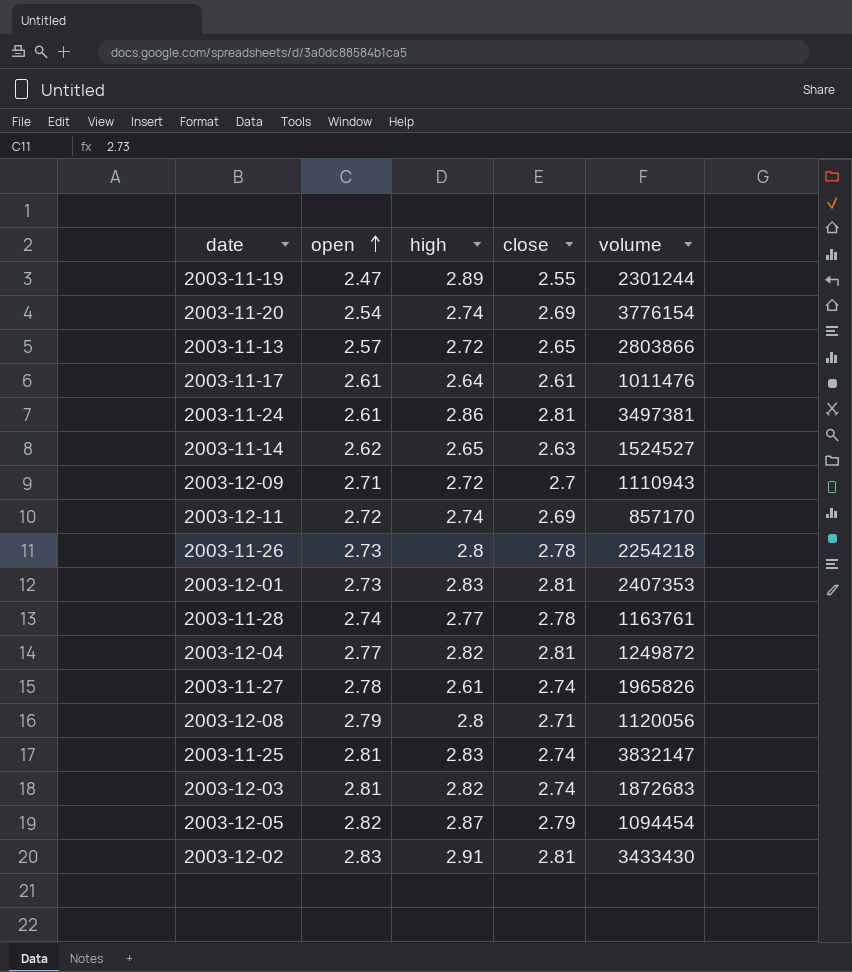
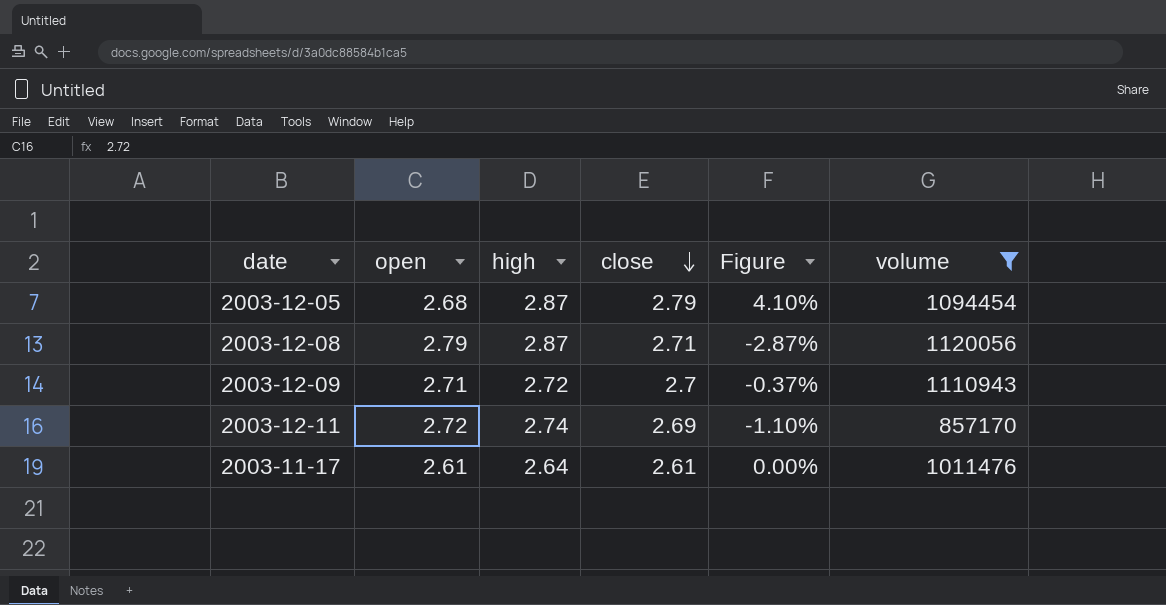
filter: none -> volume <= 1120056
row order: open ascending -> close descending
column Figure | formula: none -> ([close] - [open]) / [open]
2003-12-05 | open: 2.82 -> 2.68
2003-12-08 | high: 2.8 -> 2.87

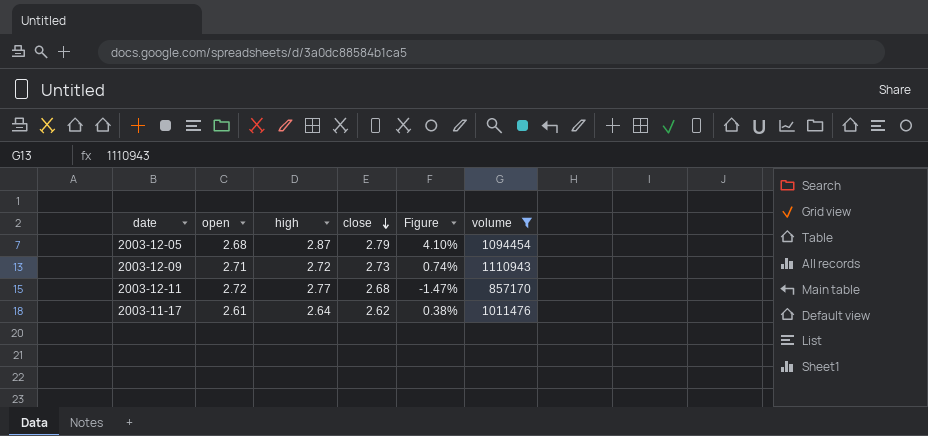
row 2003-12-08: 2.79 | 2.87 | 2.71 | -2.87% | 1120056 -> none
2003-12-09 | close: 2.7 -> 2.73
2003-12-09 | Figure: -0.37% -> 0.74%
2003-12-11 | high: 2.74 -> 2.77
2003-12-11 | close: 2.69 -> 2.68
2003-12-11 | Figure: -1.10% -> -1.47%
2003-11-17 | close: 2.61 -> 2.62
2003-11-17 | Figure: 0.00% -> 0.38%

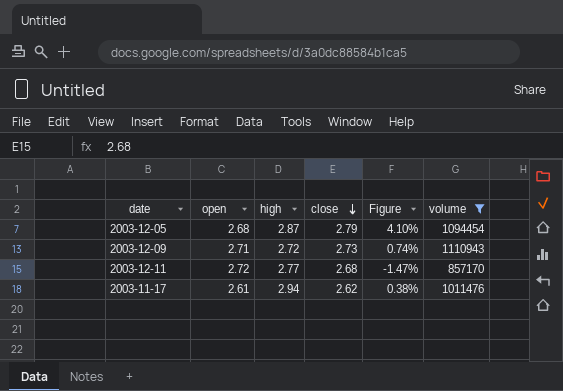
2003-11-17 | high: 2.64 -> 2.94

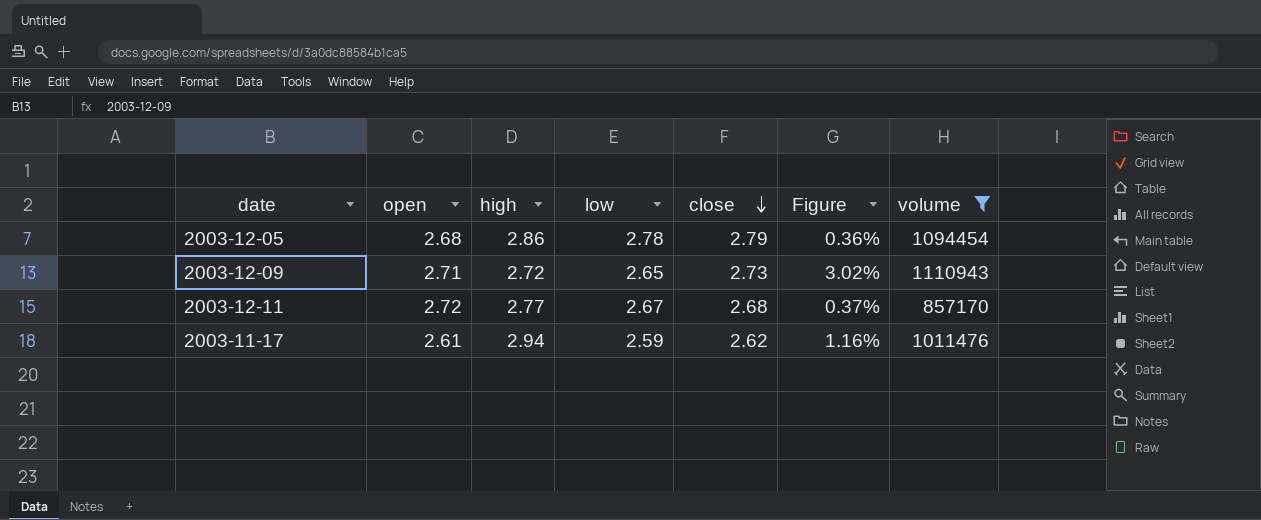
column low | position: none -> 4
column Figure | formula: ([close] - [open]) / [open] -> ([close] - [low]) / [low]
2003-12-05 | high: 2.87 -> 2.86

